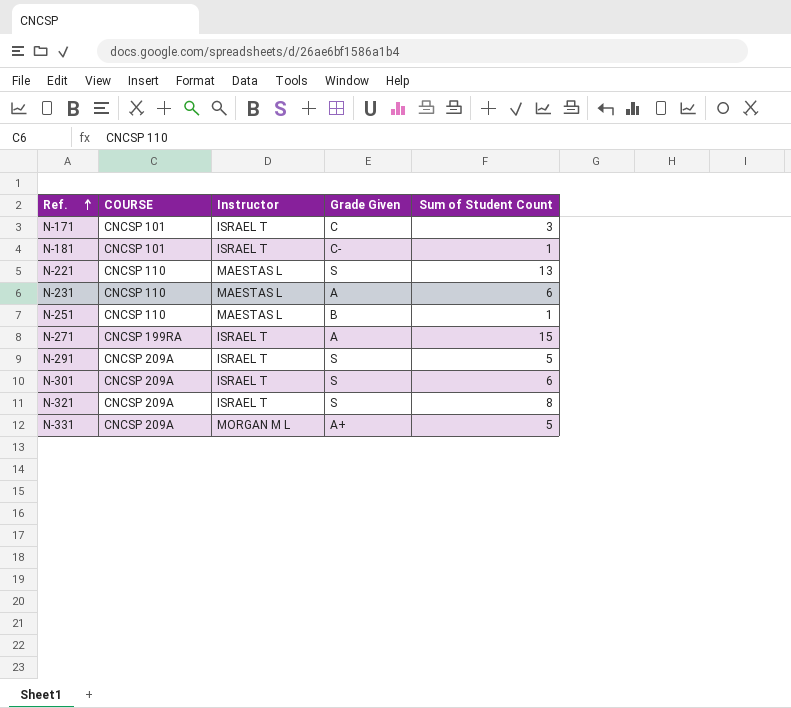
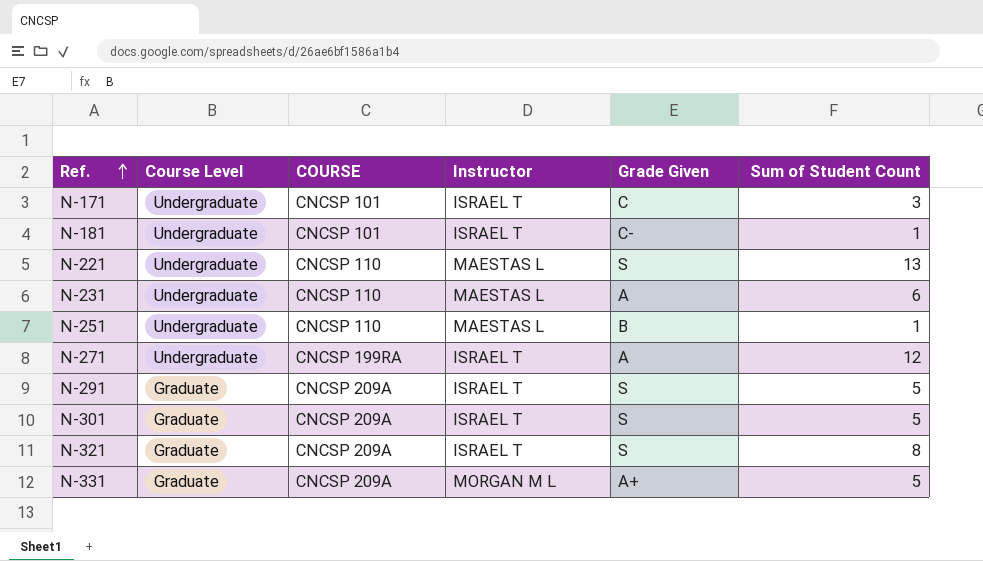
column Course Level | position: none -> 2
N-271 | Sum of Student Count: 15 -> 12
N-301 | Sum of Student Count: 6 -> 5

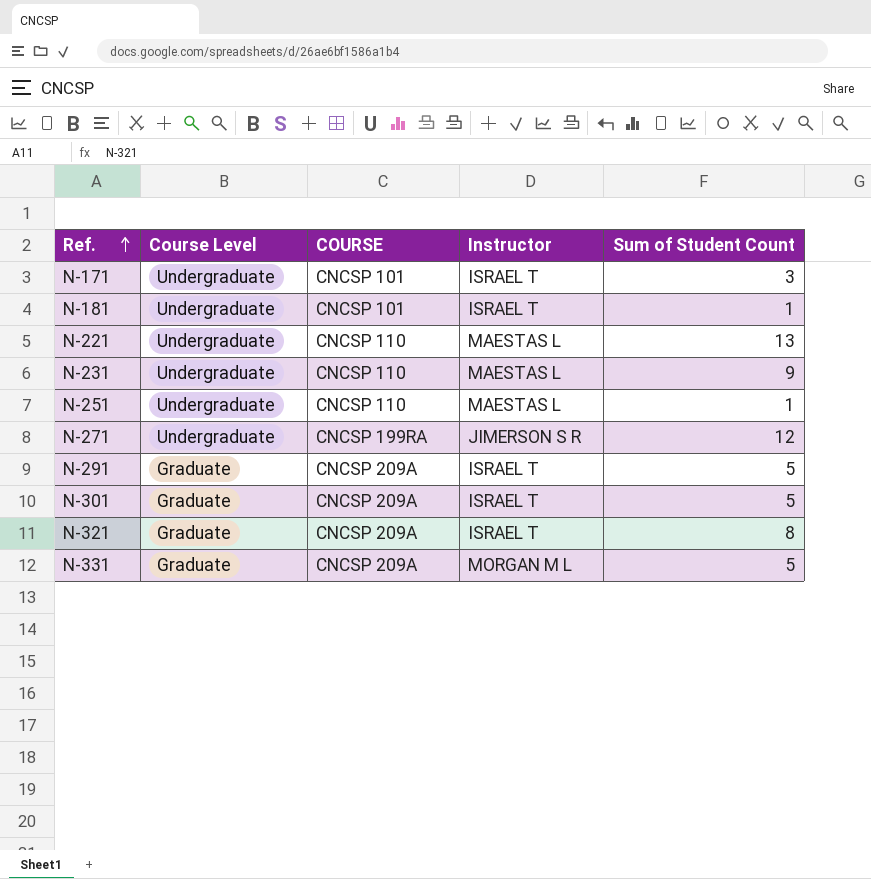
column Grade Given | position: 5 -> none
N-231 | Sum of Student Count: 6 -> 9
N-271 | Instructor: ISRAEL T -> JIMERSON S R

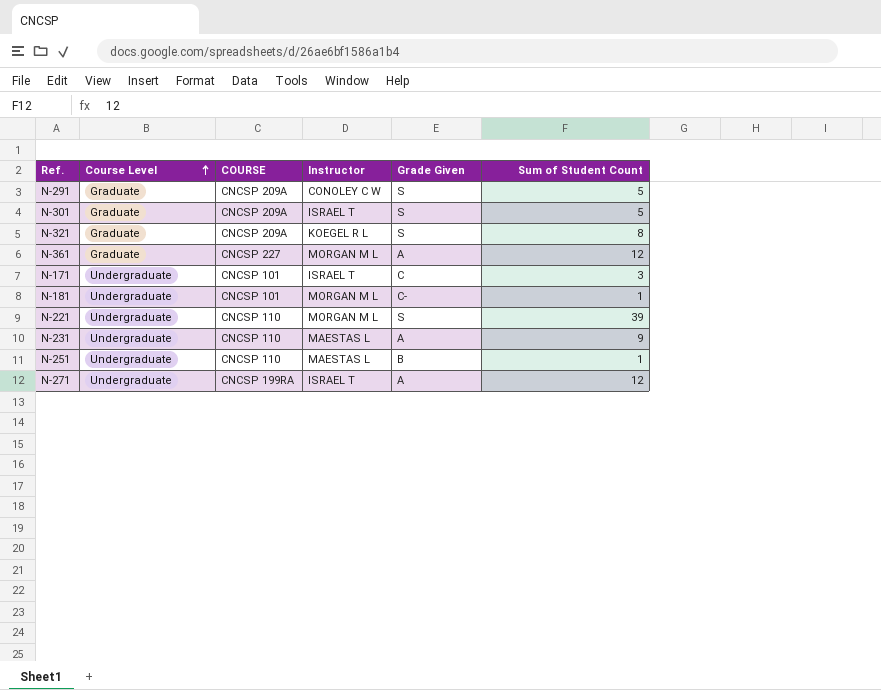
row order: Ref. ascending -> Course Level ascending
column Grade Given | position: none -> 5
row N-331: Graduate | CNCSP 209A | MORGAN M L | 5 -> none
N-291 | Instructor: ISRAEL T -> CONOLEY C W
N-321 | Instructor: ISRAEL T -> KOEGEL R L
row N-361: none -> Graduate | CNCSP 227 | MORGAN M L | A | 12
N-181 | Instructor: ISRAEL T -> MORGAN M L
N-221 | Instructor: MAESTAS L -> MORGAN M L
N-221 | Sum of Student Count: 13 -> 39
N-271 | Instructor: JIMERSON S R -> ISRAEL T

